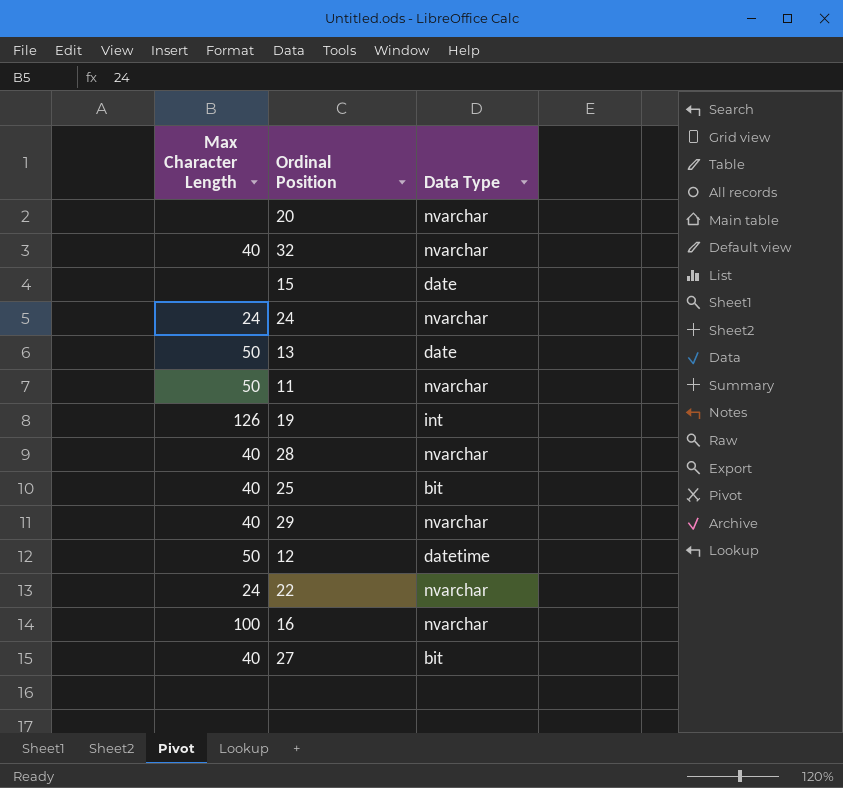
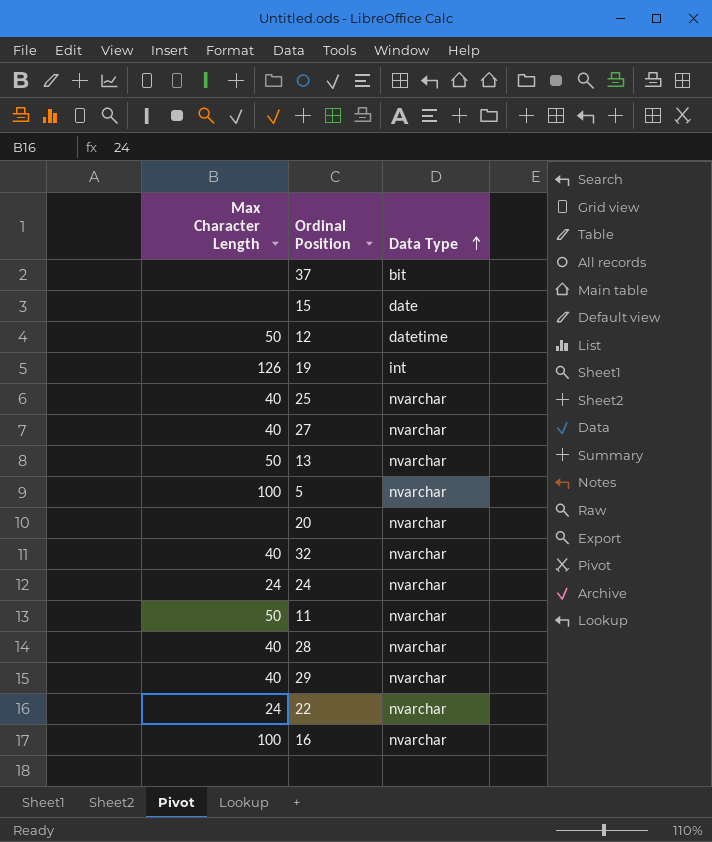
row order: none -> Data Type ascending
row 37: none -> none | bit
25 | Data Type: bit -> nvarchar
27 | Data Type: bit -> nvarchar
13 | Data Type: date -> nvarchar
row 5: none -> 100 | nvarchar

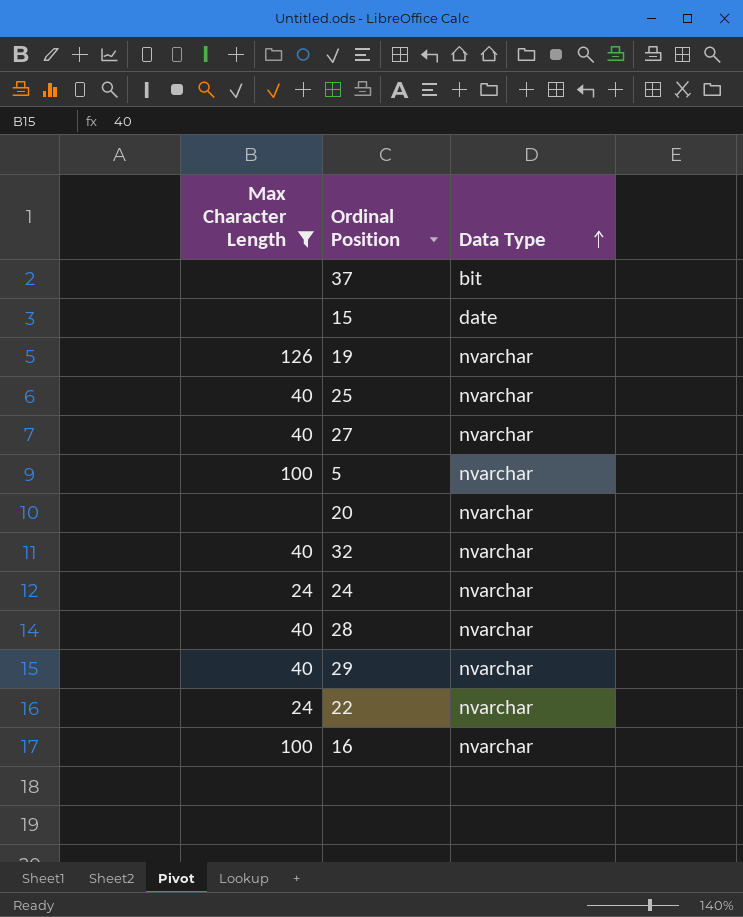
filter: none -> Max Character Length != 50
19 | Data Type: int -> nvarchar

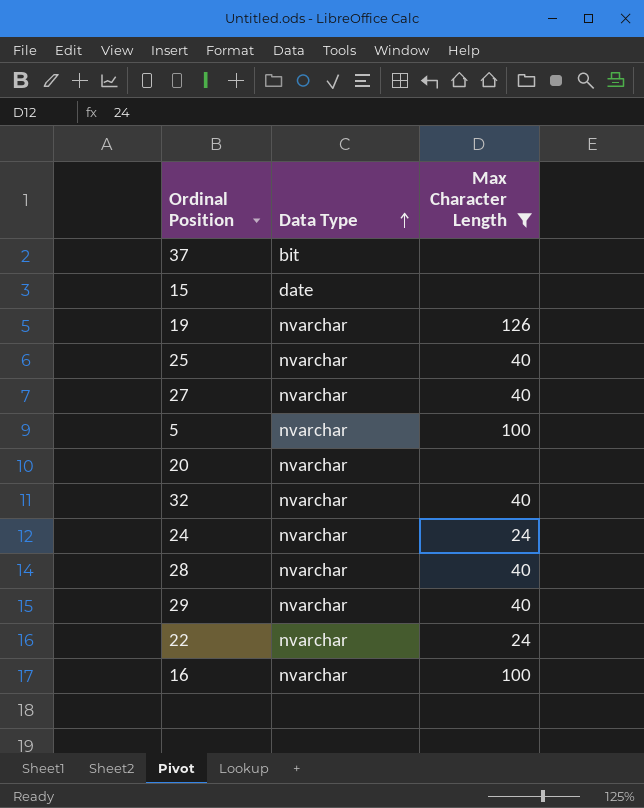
column Max Character Length | position: 1 -> 3

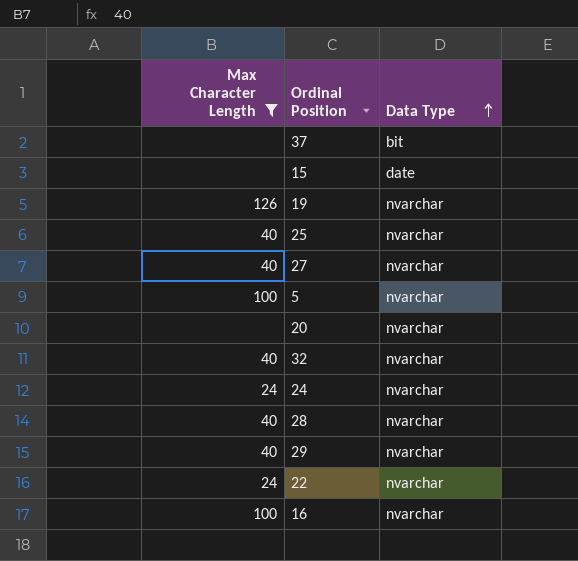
column Max Character Length | position: 3 -> 1

